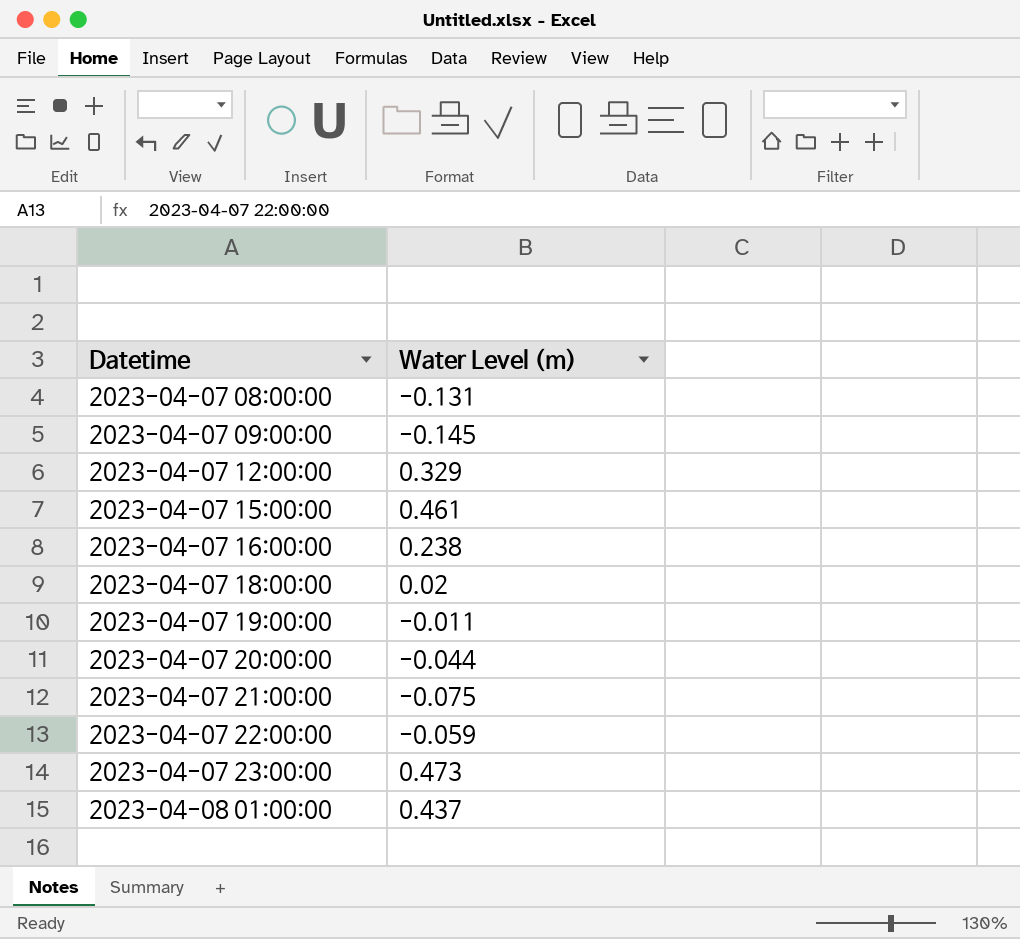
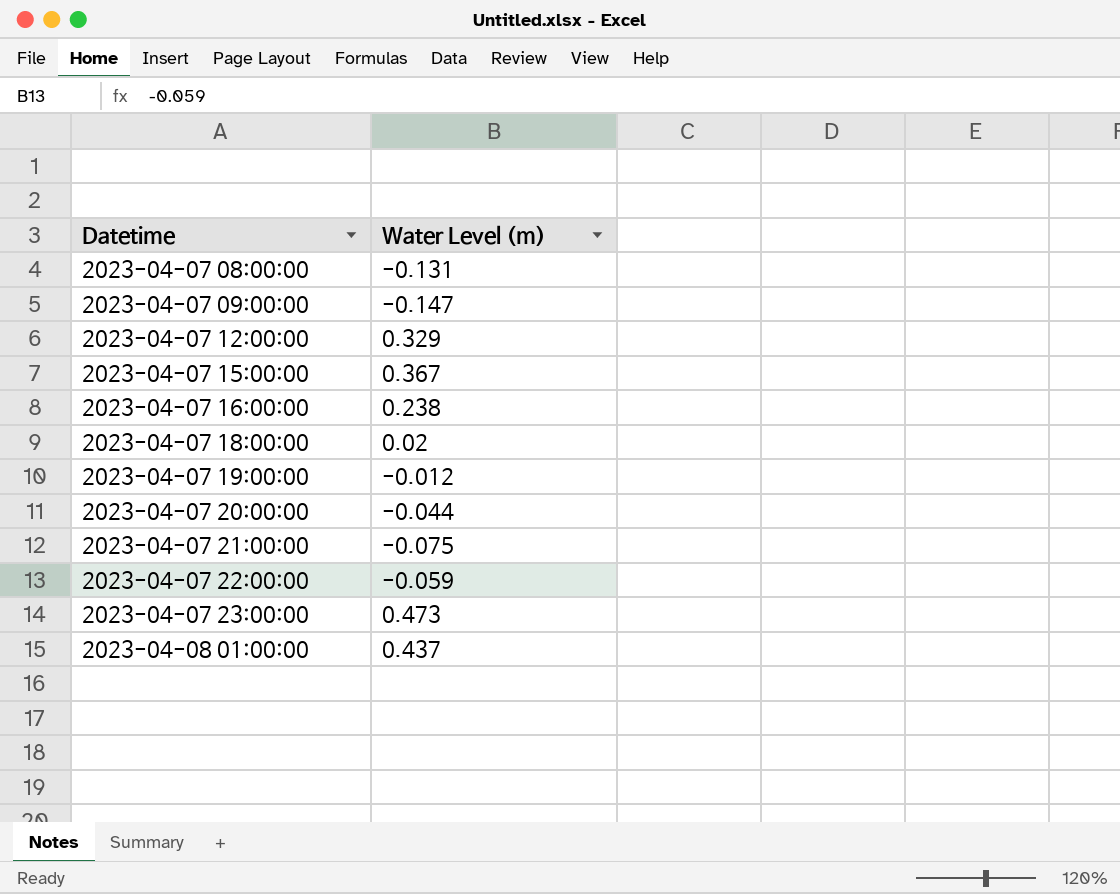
2023-04-07 09:00:00 | Water Level (m): -0.145 -> -0.147
2023-04-07 15:00:00 | Water Level (m): 0.461 -> 0.367
2023-04-07 19:00:00 | Water Level (m): -0.011 -> -0.012

